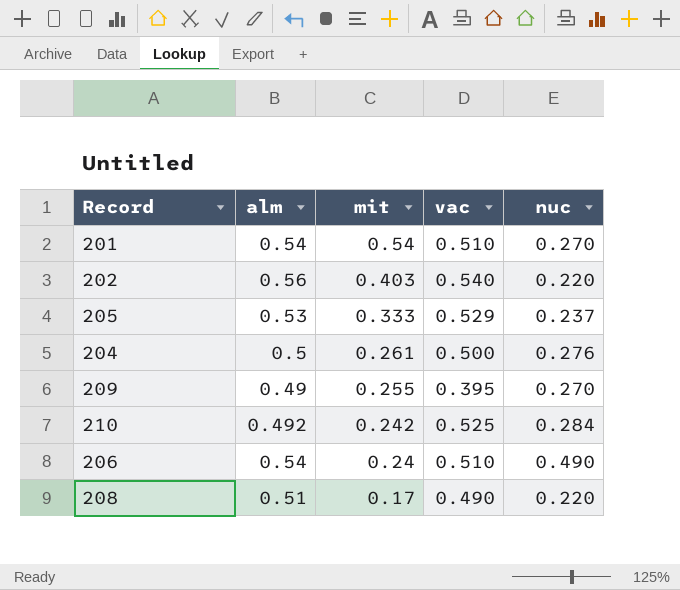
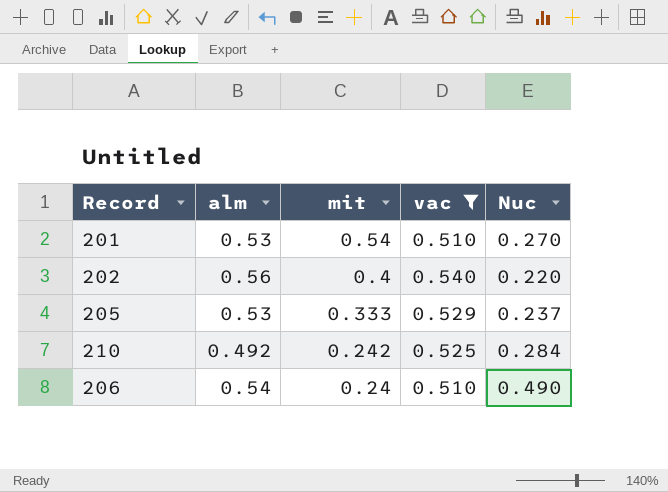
filter: none -> vac >= 0.510
column name: nuc -> Nuc
201 | alm: 0.54 -> 0.53
202 | mit: 0.403 -> 0.4

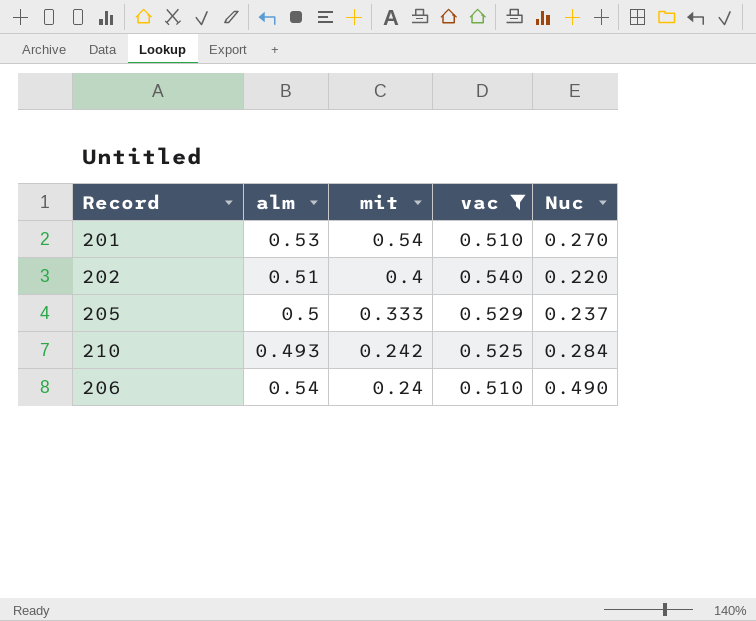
202 | alm: 0.56 -> 0.51
205 | alm: 0.53 -> 0.5
210 | alm: 0.492 -> 0.493

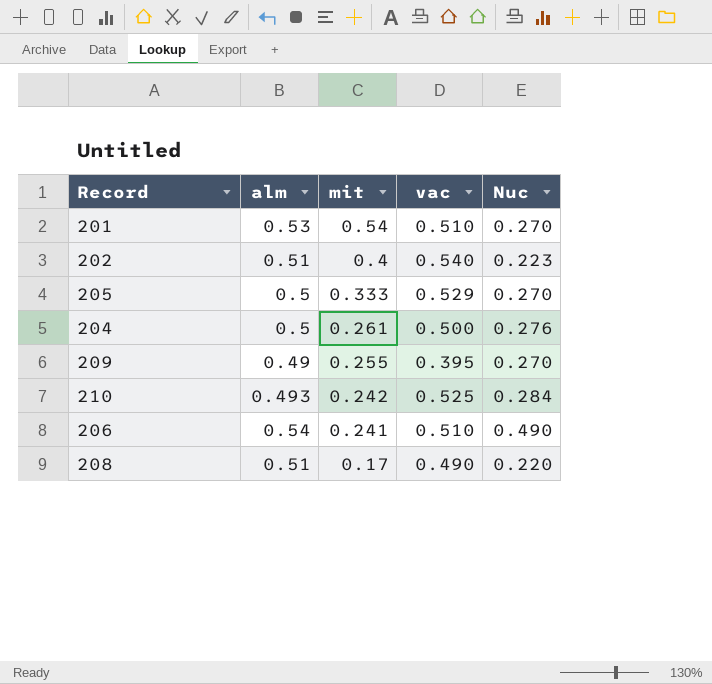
filter: vac >= 0.510 -> none
202 | Nuc: 0.220 -> 0.223
205 | Nuc: 0.237 -> 0.270
206 | mit: 0.24 -> 0.241

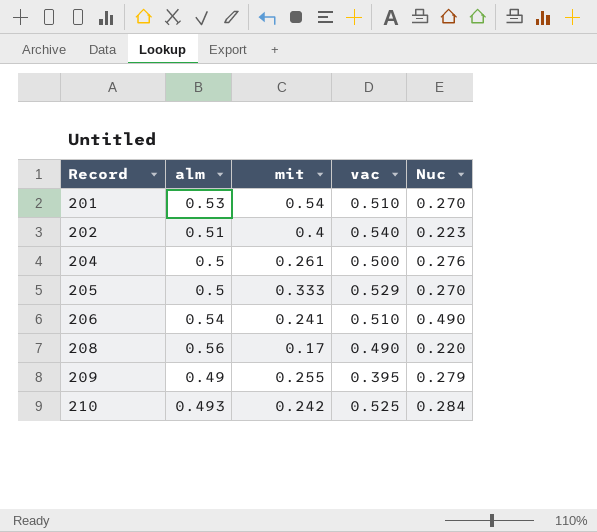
row order: mit descending -> Record ascending
208 | alm: 0.51 -> 0.56
209 | Nuc: 0.270 -> 0.279

